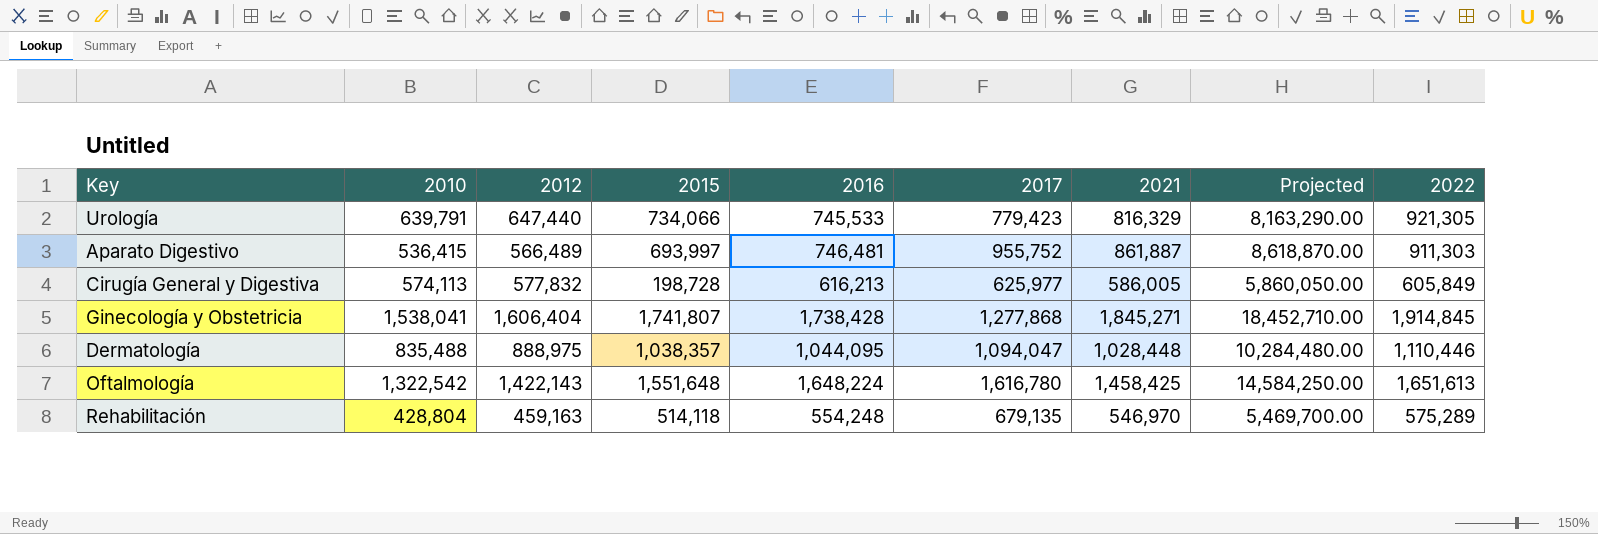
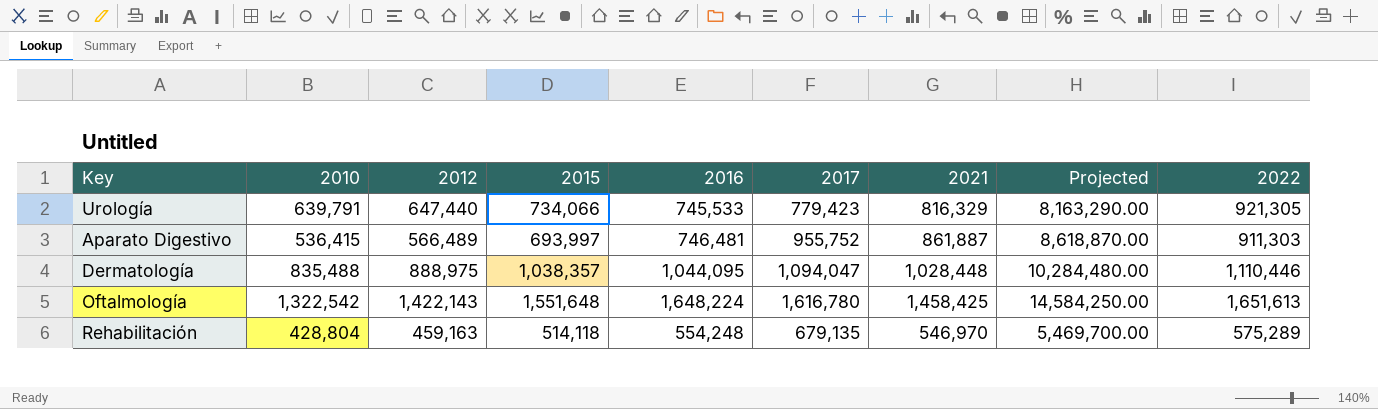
row Cirugía General y Digestiva: 574,113 | 577,832 | 198,728 | 616,213 | 625,977 | 586,005 | 5,860,050.00 | 605,849 -> none
row Ginecología y Obstetricia: 1,538,041 | 1,606,404 | 1,741,807 | 1,738,428 | 1,277,868 | 1,845,271 | 18,452,710.00 | 1,914,845 -> none

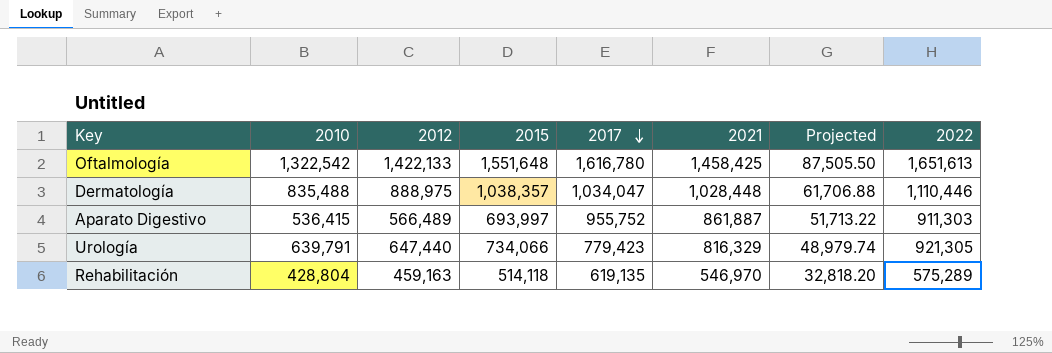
row order: none -> 2017 descending
column 2016 | position: 5 -> none
column Projected | formula: [2021] * 10 -> [2021] * 0.06
Oftalmología | 2012: 1,422,143 -> 1,422,133
Dermatología | 2017: 1,094,047 -> 1,034,047
Rehabilitación | 2017: 679,135 -> 619,135

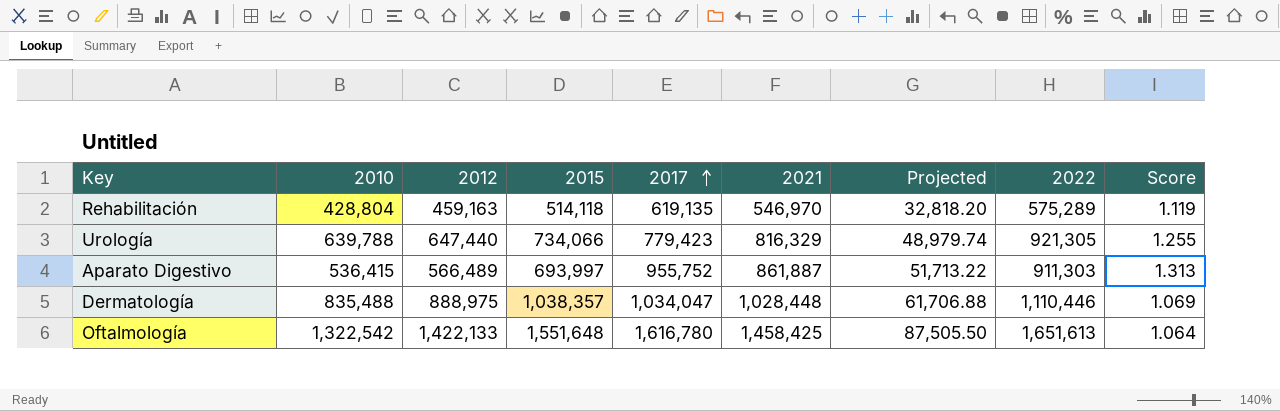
row order: 2017 descending -> 2017 ascending
column Score | formula: none -> [2022] / [2015]
Urología | 2010: 639,791 -> 639,788

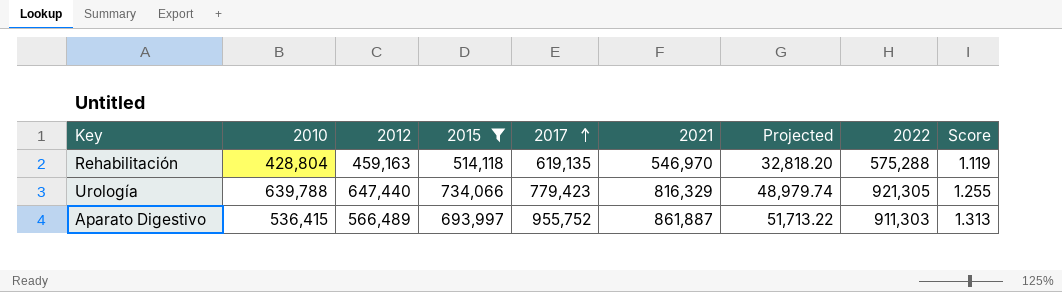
filter: none -> 2015 <= 734,066
Rehabilitación | 2022: 575,289 -> 575,288

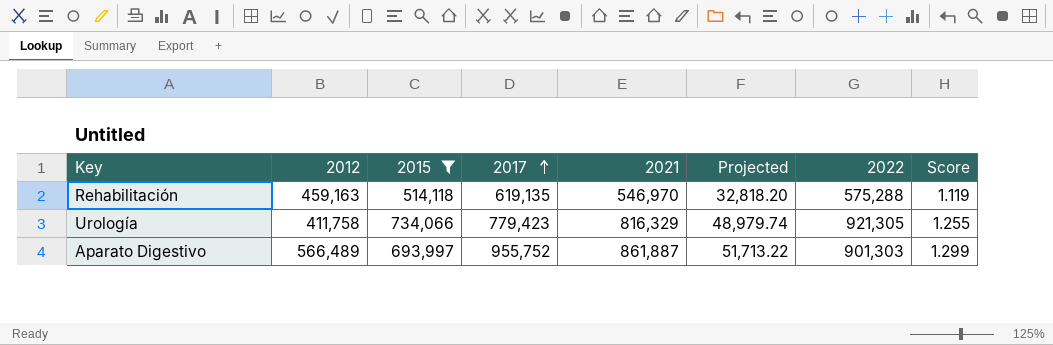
column 2010 | position: 2 -> none
Urología | 2012: 647,440 -> 411,758
Aparato Digestivo | 2022: 911,303 -> 901,303
Aparato Digestivo | Score: 1.313 -> 1.299

